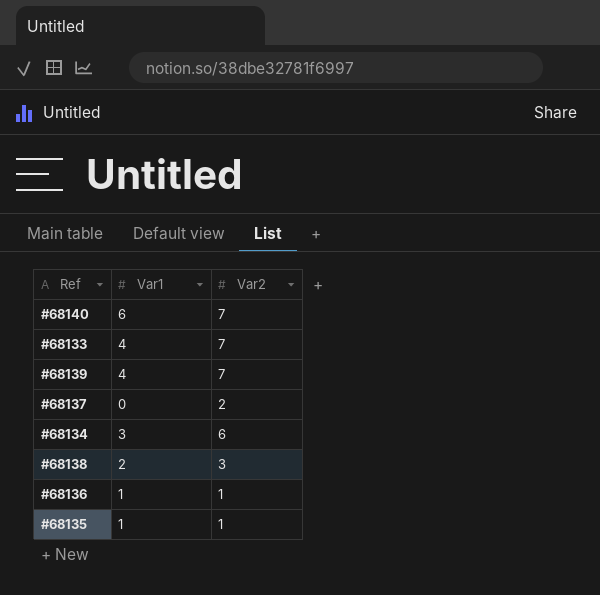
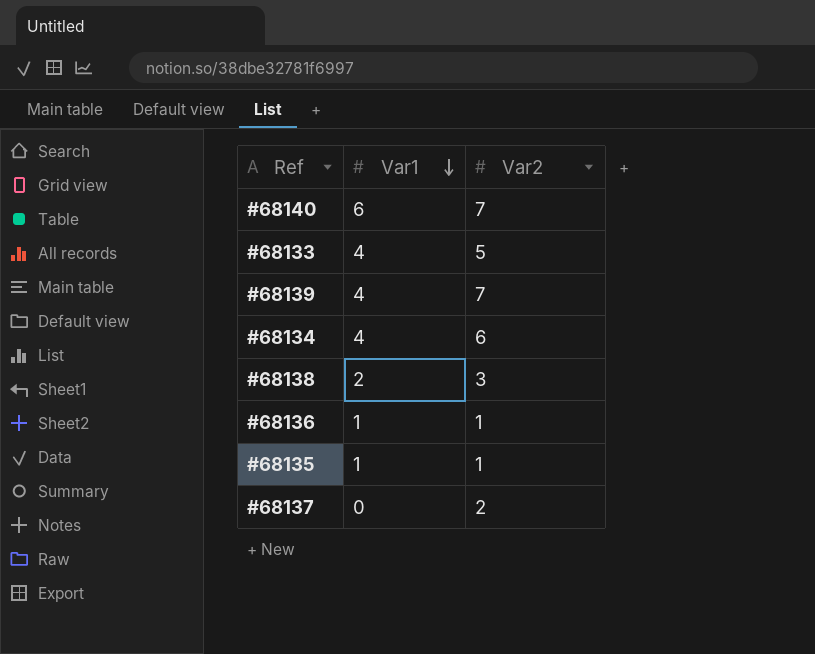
row order: none -> Var1 descending
#68133 | Var2: 7 -> 5
#68134 | Var1: 3 -> 4

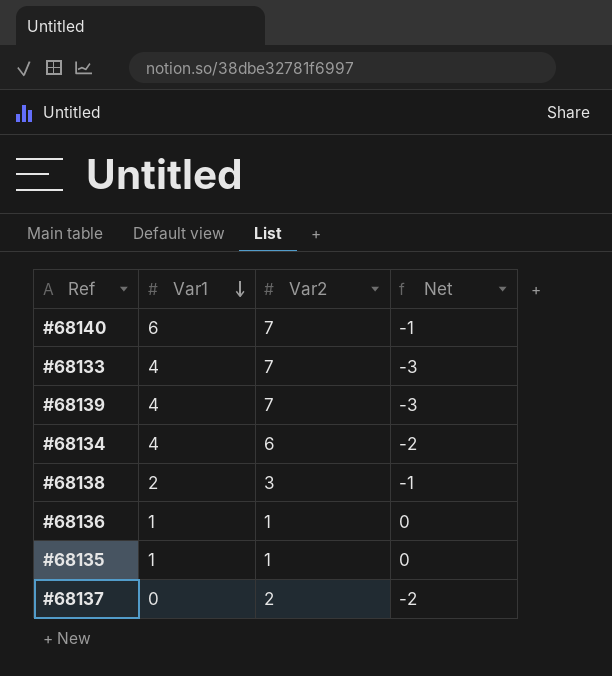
column Net | formula: none -> [Var1] - [Var2]
#68133 | Var2: 5 -> 7

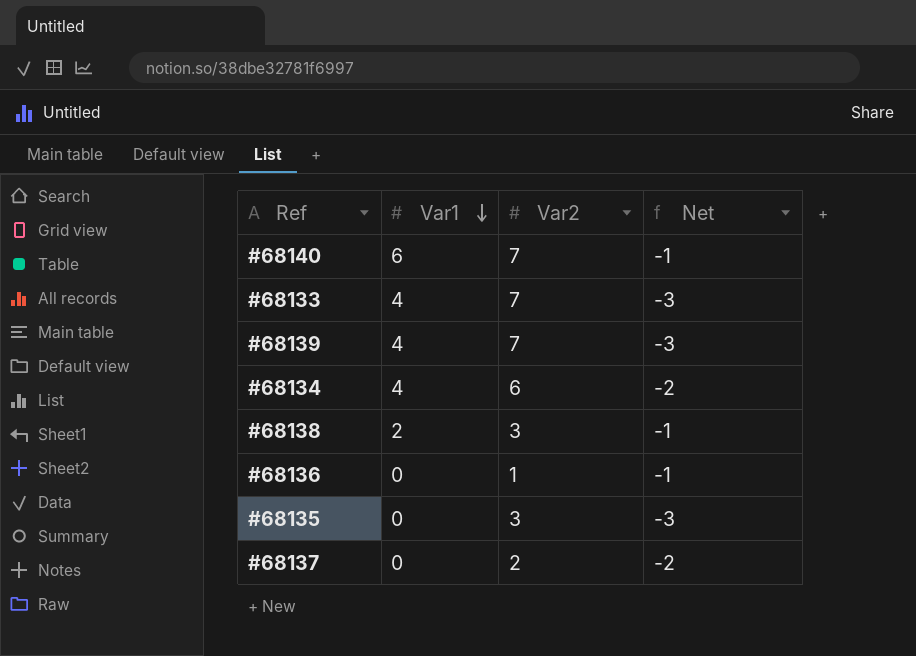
#68136 | Var1: 1 -> 0
#68136 | Net: 0 -> -1
#68135 | Var1: 1 -> 0
#68135 | Var2: 1 -> 3
#68135 | Net: 0 -> -3

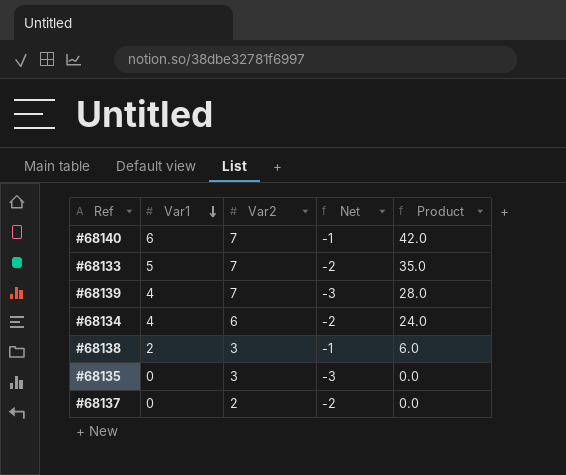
column Product | formula: none -> [Var1] * [Var2]
row #68136: 0 | 1 | -1 -> none
#68133 | Var1: 4 -> 5
#68133 | Net: -3 -> -2

